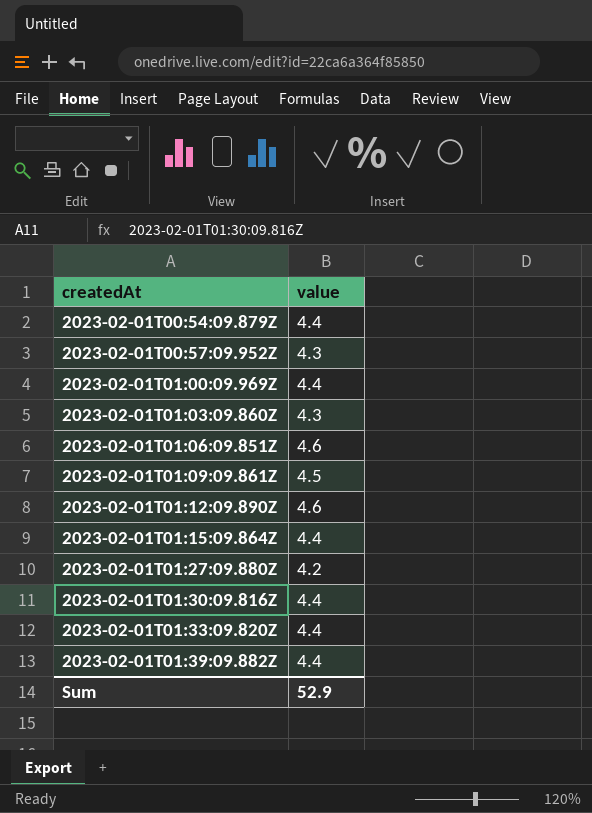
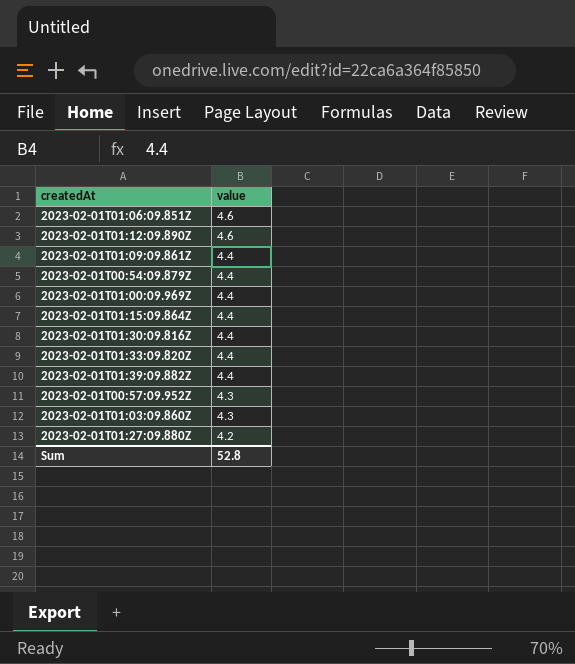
row order: createdAt ascending -> value descending
2023-02-01T01:09:09.861Z | value: 4.5 -> 4.4
Sum | value: 52.9 -> 52.8

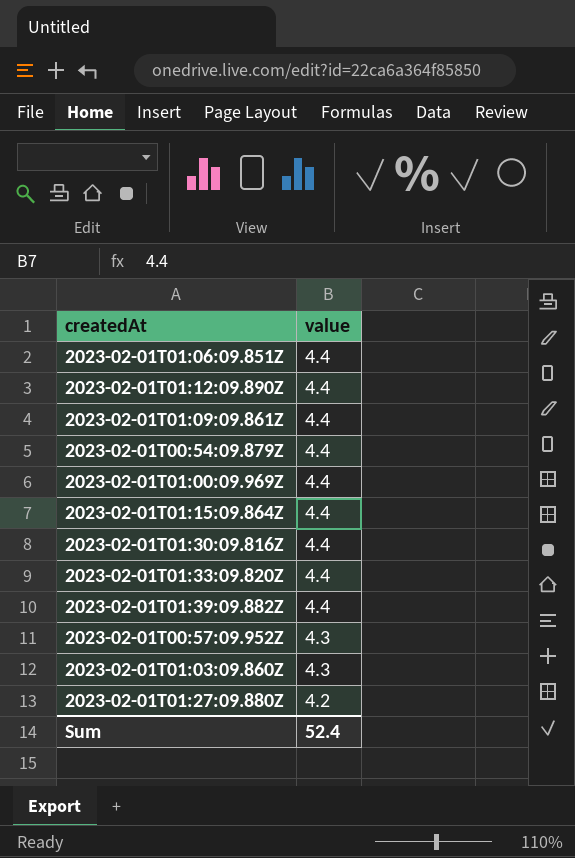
2023-02-01T01:06:09.851Z | value: 4.6 -> 4.4
2023-02-01T01:12:09.890Z | value: 4.6 -> 4.4
Sum | value: 52.8 -> 52.4

